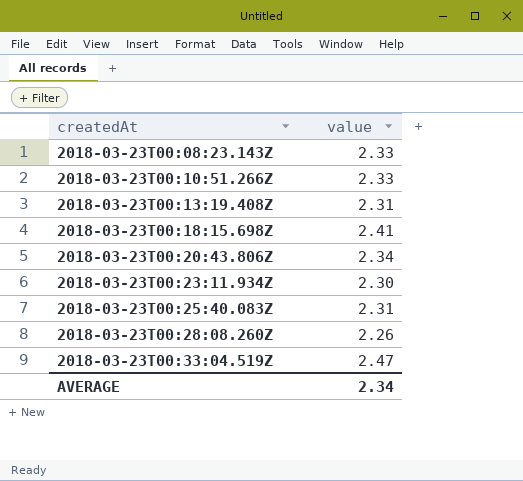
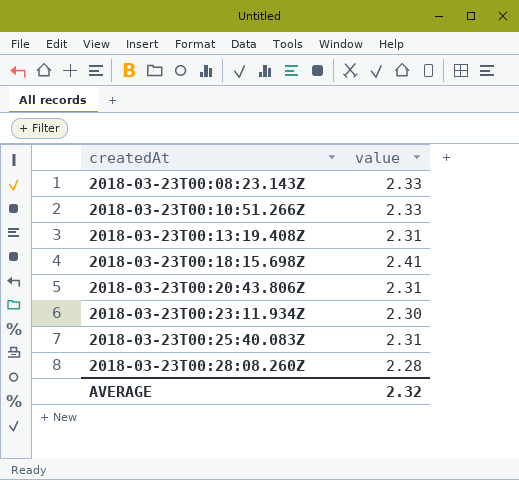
row 2018-03-23T00:33:04.519Z: 2.47 -> none
2018-03-23T00:20:43.806Z | value: 2.34 -> 2.31
2018-03-23T00:28:08.260Z | value: 2.26 -> 2.28
AVERAGE | value: 2.34 -> 2.32

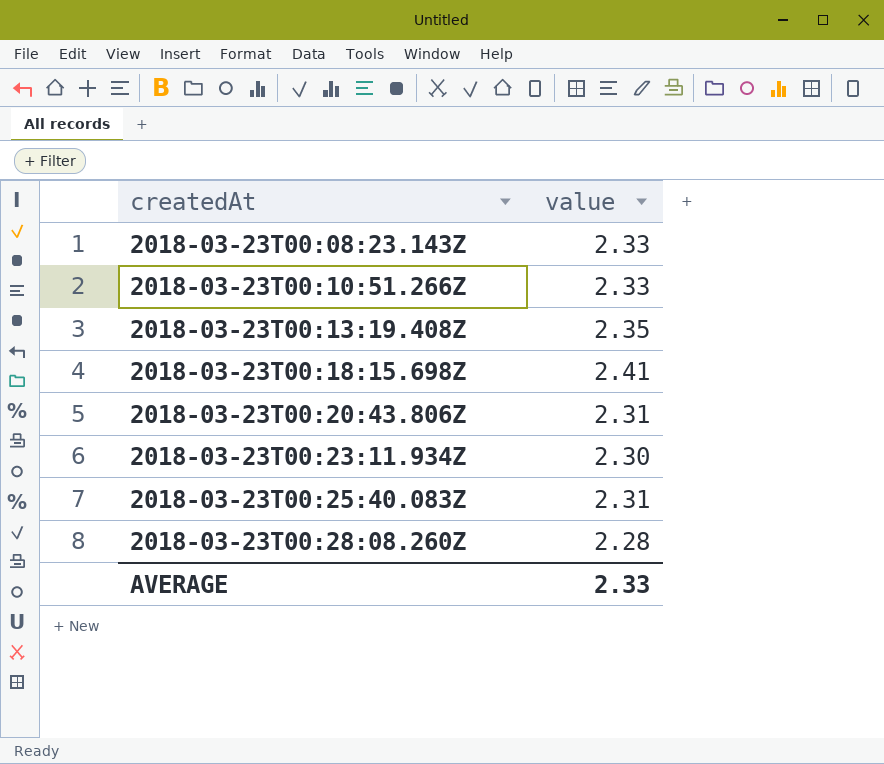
2018-03-23T00:13:19.408Z | value: 2.31 -> 2.35
AVERAGE | value: 2.32 -> 2.33

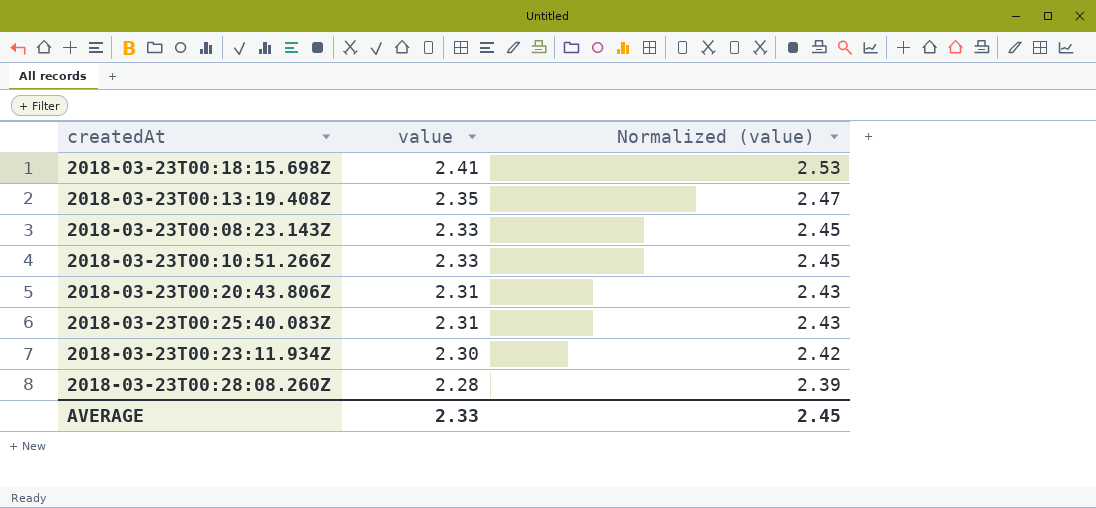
row order: createdAt ascending -> value descending
column Normalized (value) | formula: none -> [value] * 1.05

